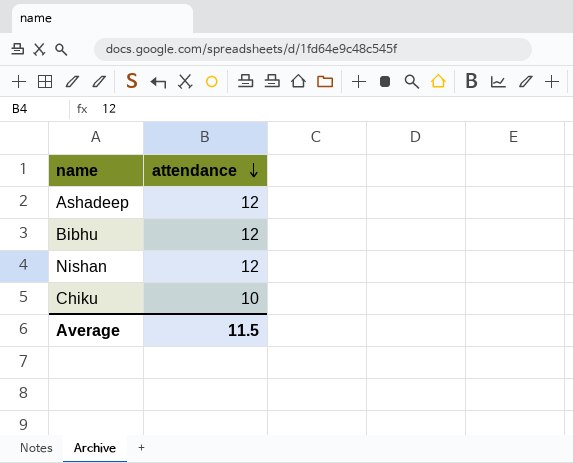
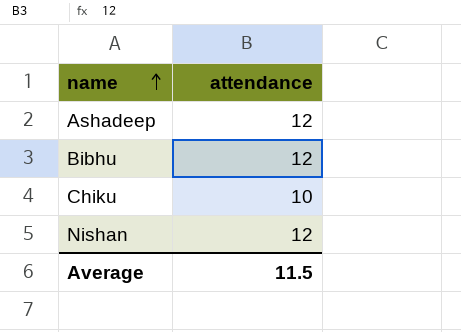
row order: attendance descending -> name ascending

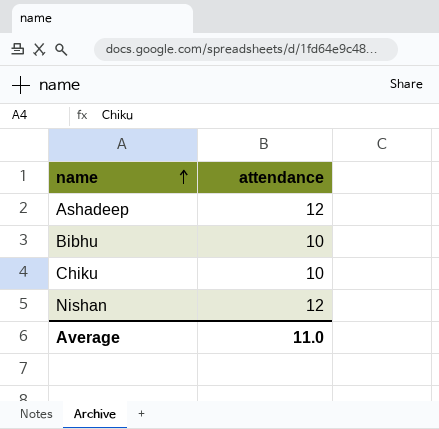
Bibhu | attendance: 12 -> 10
Average | attendance: 11.5 -> 11.0

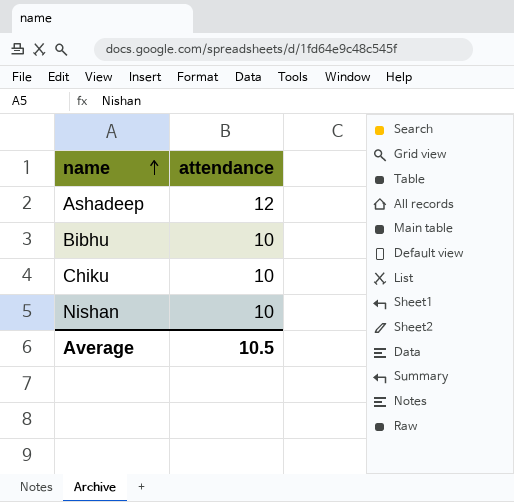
Nishan | attendance: 12 -> 10
Average | attendance: 11.0 -> 10.5

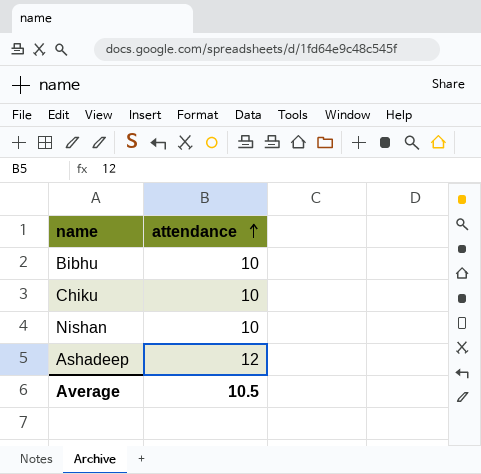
row order: name ascending -> attendance ascending

